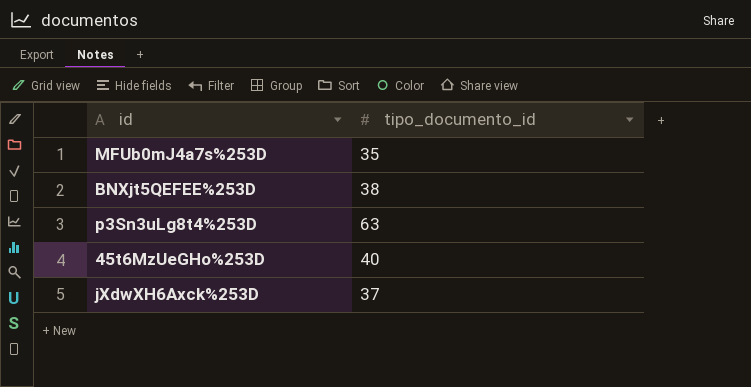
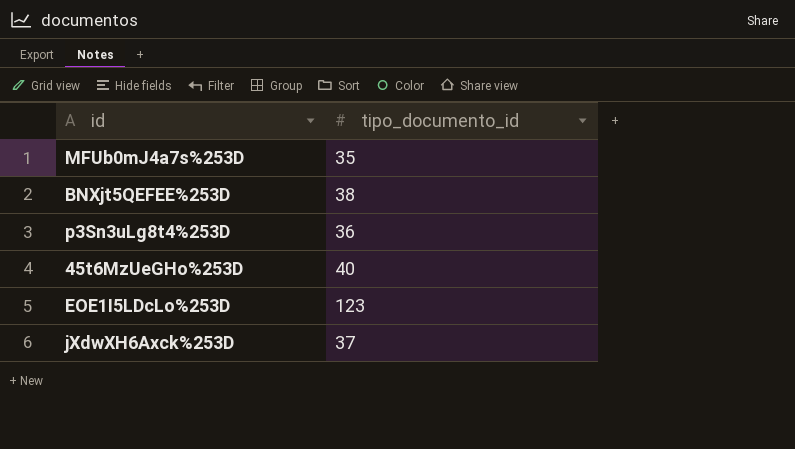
p3Sn3uLg8t4%253D | tipo_documento_id: 63 -> 36
row EOE1I5LDcLo%253D: none -> 123

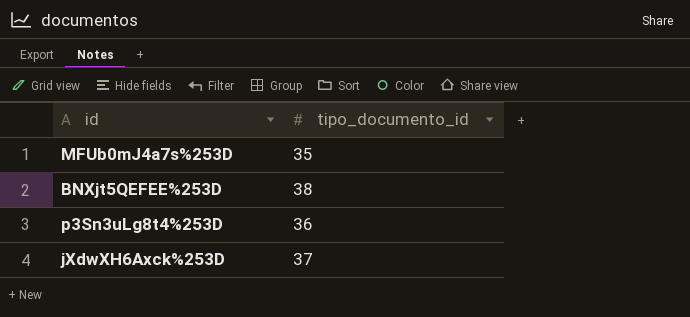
row 45t6MzUeGHo%253D: 40 -> none
row EOE1I5LDcLo%253D: 123 -> none

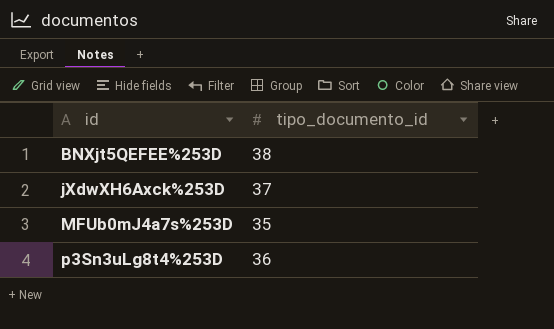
row order: none -> id ascending

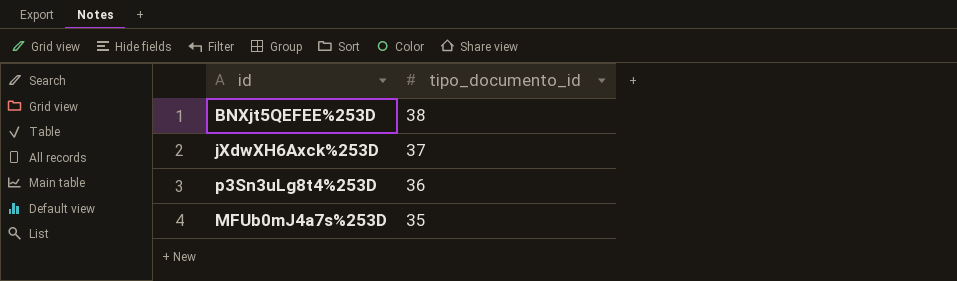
row order: id ascending -> tipo_documento_id descending

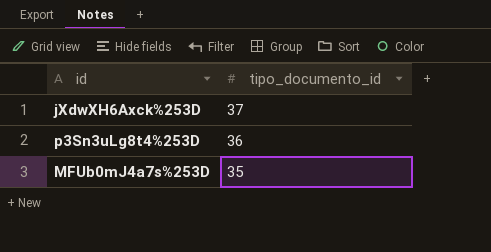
row BNXjt5QEFEE%253D: 38 -> none

